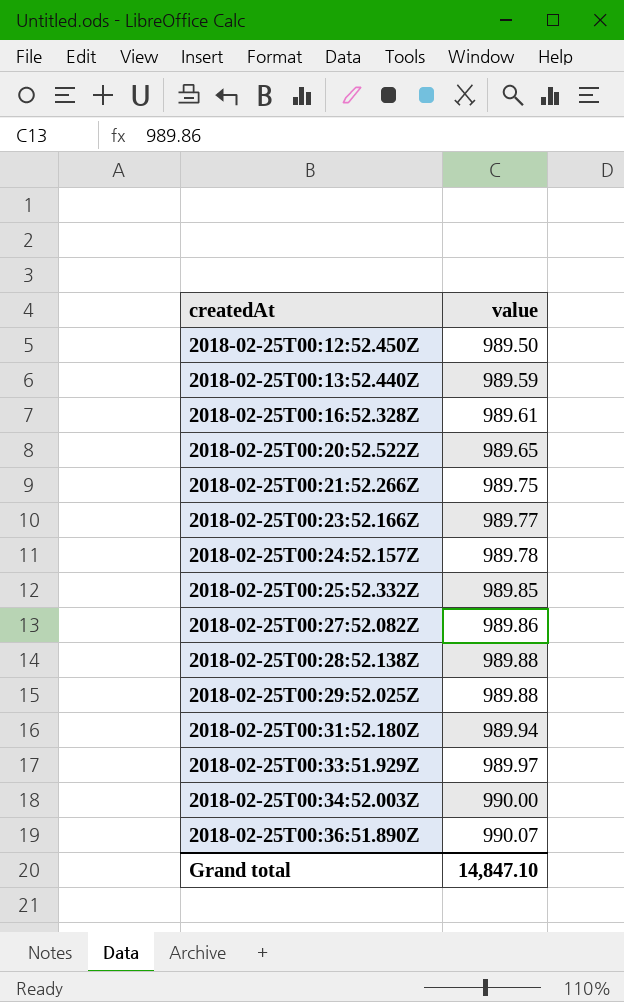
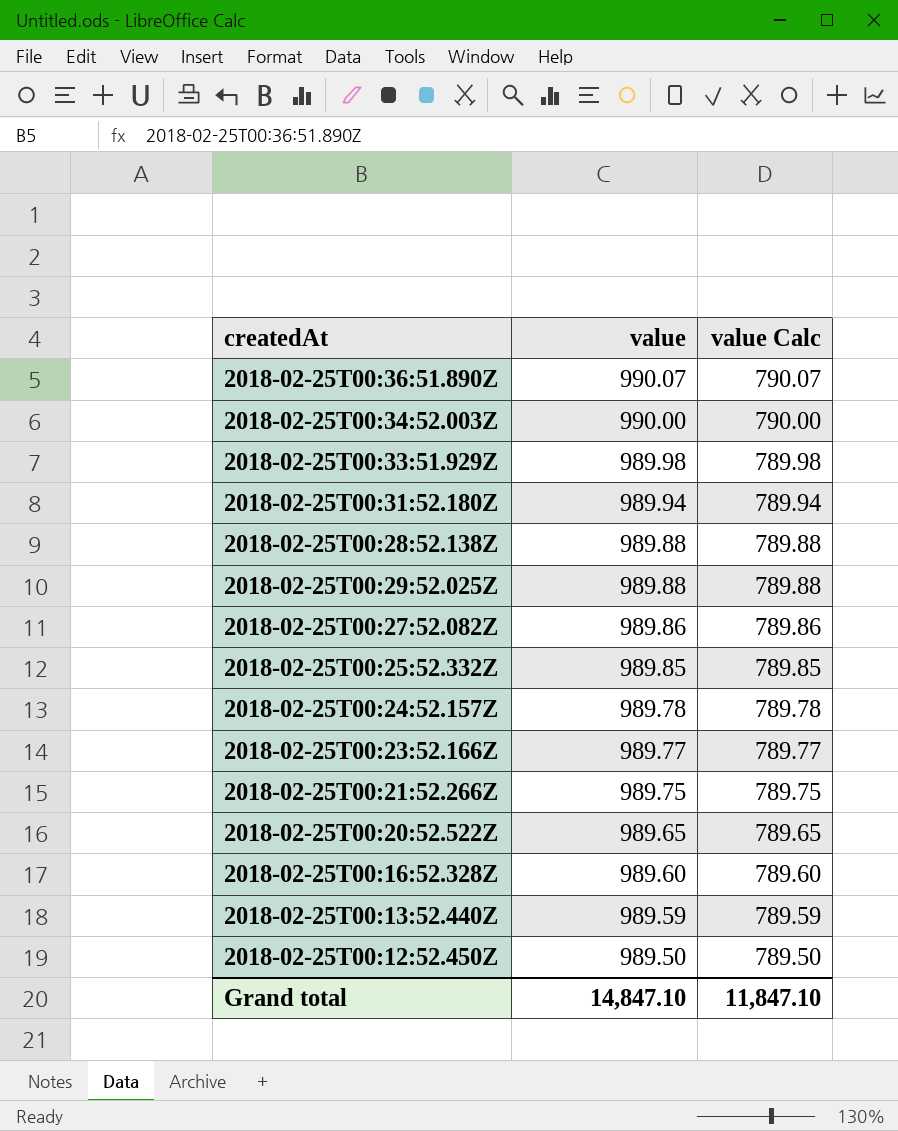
row order: createdAt ascending -> value descending
column value Calc | formula: none -> [value] - 200
2018-02-25T00:33:51.929Z | value: 989.97 -> 989.98
2018-02-25T00:16:52.328Z | value: 989.61 -> 989.60

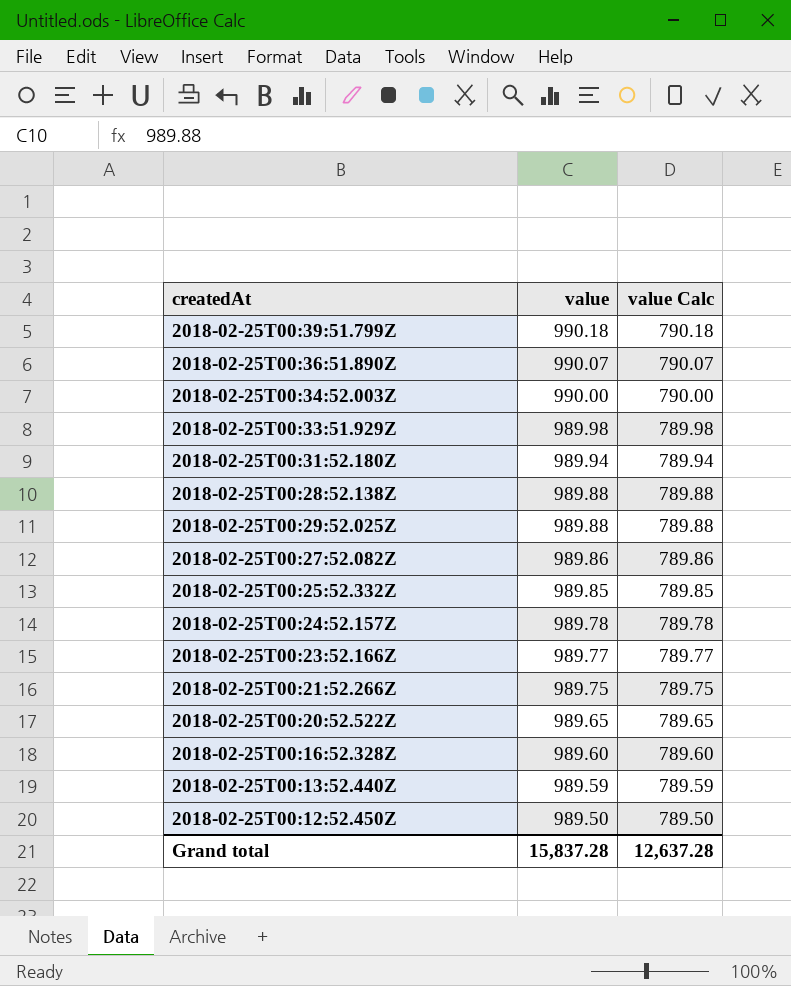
row 2018-02-25T00:39:51.799Z: none -> 990.18 | 790.18
Grand total | value: 14,847.10 -> 15,837.28
Grand total | value Calc: 11,847.10 -> 12,637.28

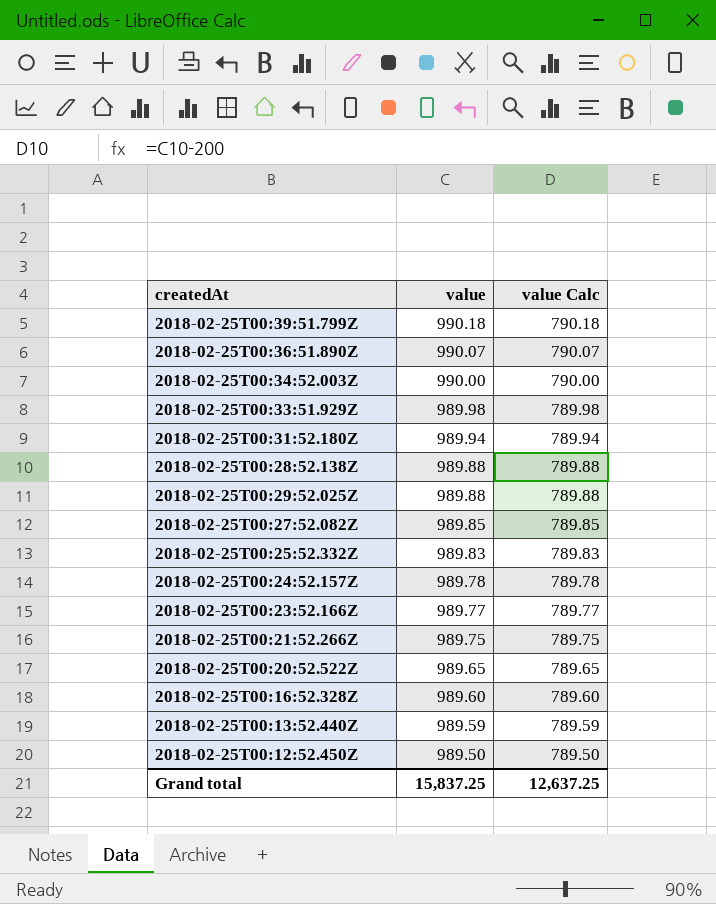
2018-02-25T00:27:52.082Z | value: 989.86 -> 989.85
2018-02-25T00:27:52.082Z | value Calc: 789.86 -> 789.85
2018-02-25T00:25:52.332Z | value: 989.85 -> 989.83
2018-02-25T00:25:52.332Z | value Calc: 789.85 -> 789.83
Grand total | value: 15,837.28 -> 15,837.25
Grand total | value Calc: 12,637.28 -> 12,637.25

